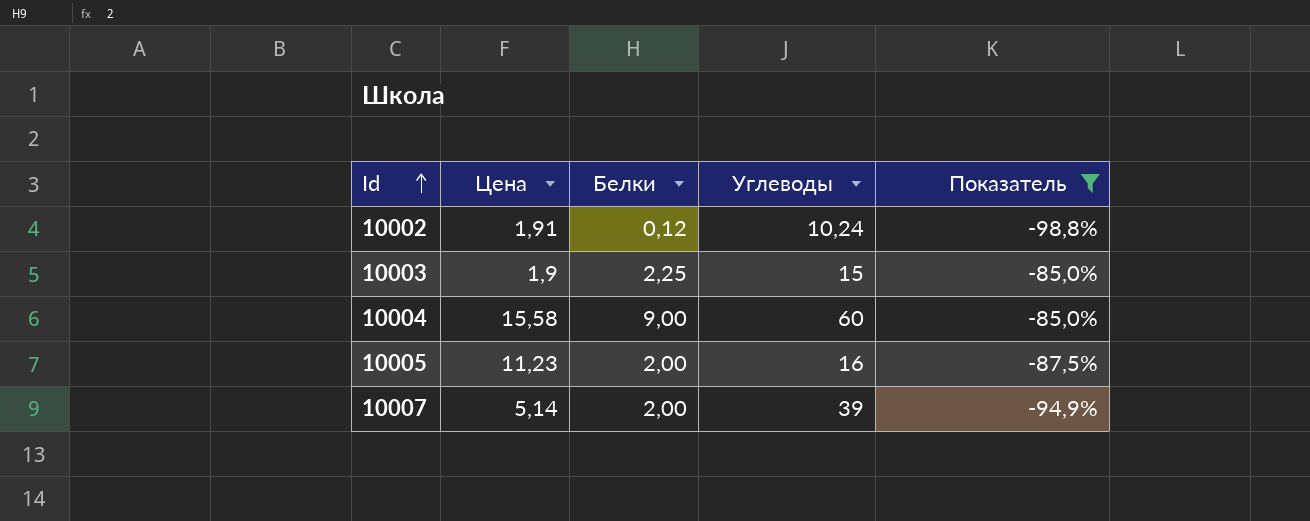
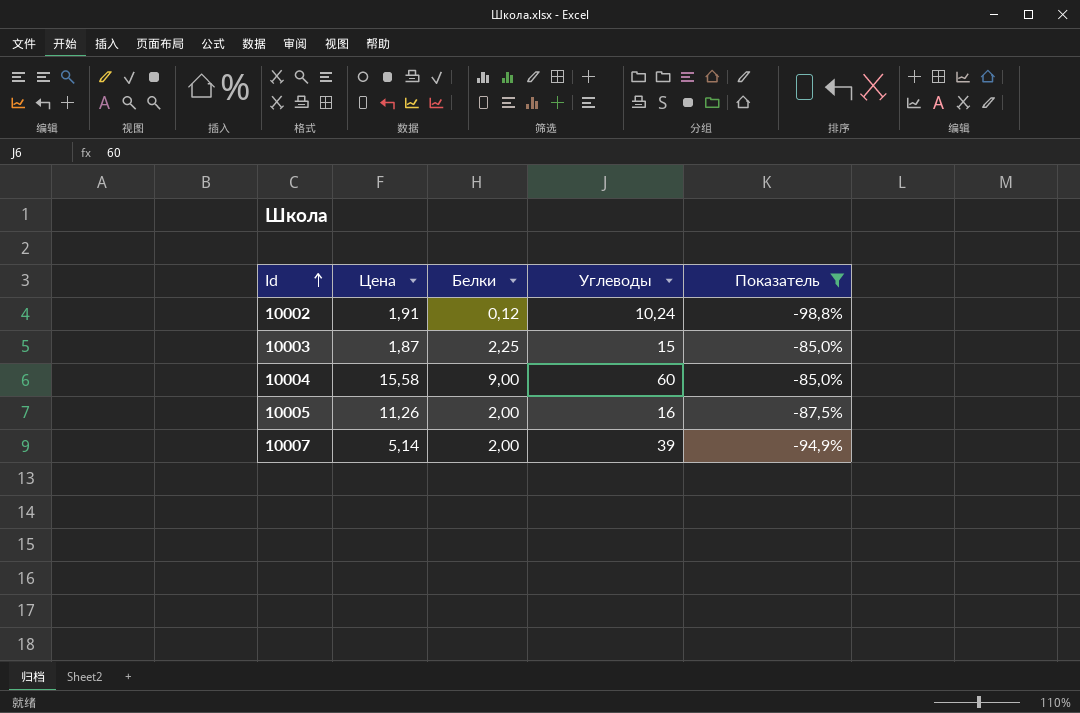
10003 | Цена: 1,9 -> 1,87
10005 | Цена: 11,23 -> 11,26

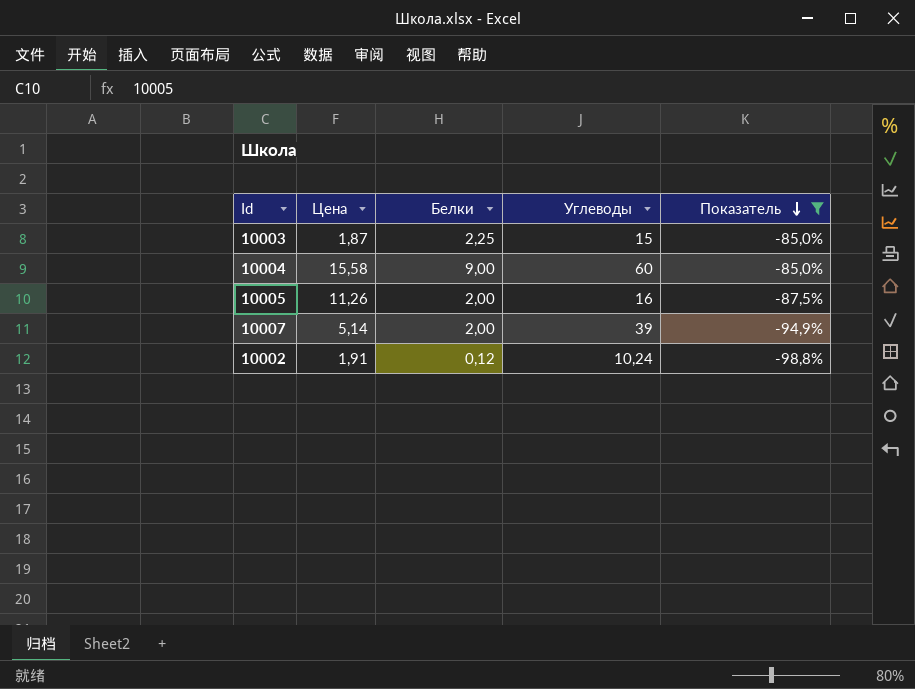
row order: Id ascending -> Показатель descending

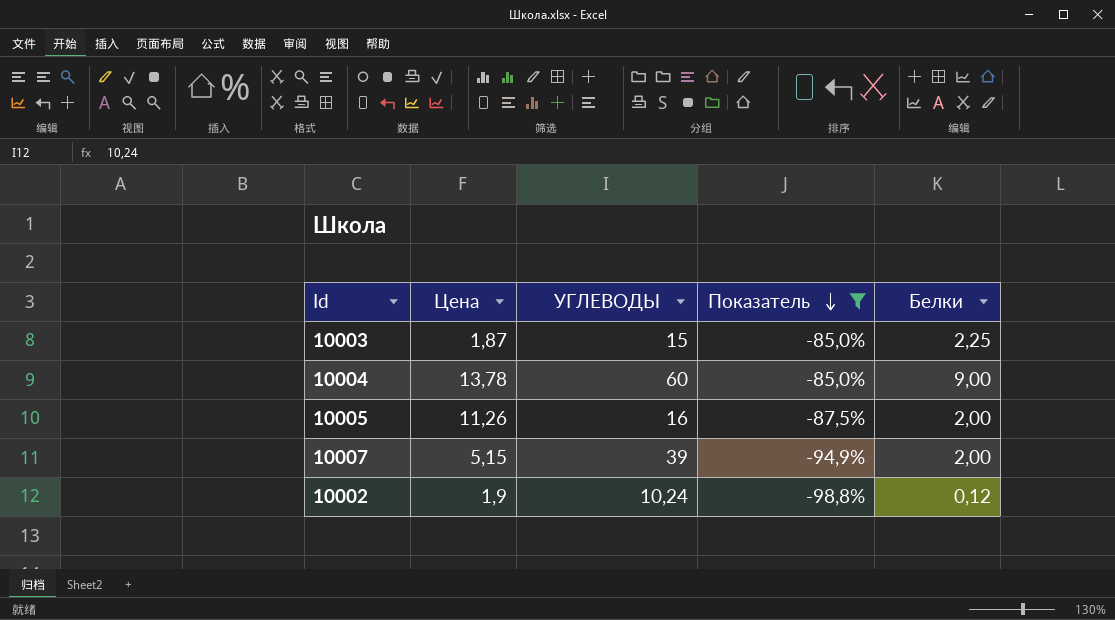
column name: Углеводы -> УГЛЕВОДЫ
column Белки | position: 3 -> 5
10004 | Цена: 15,58 -> 13,78
10007 | Цена: 5,14 -> 5,15
10002 | Цена: 1,91 -> 1,9

